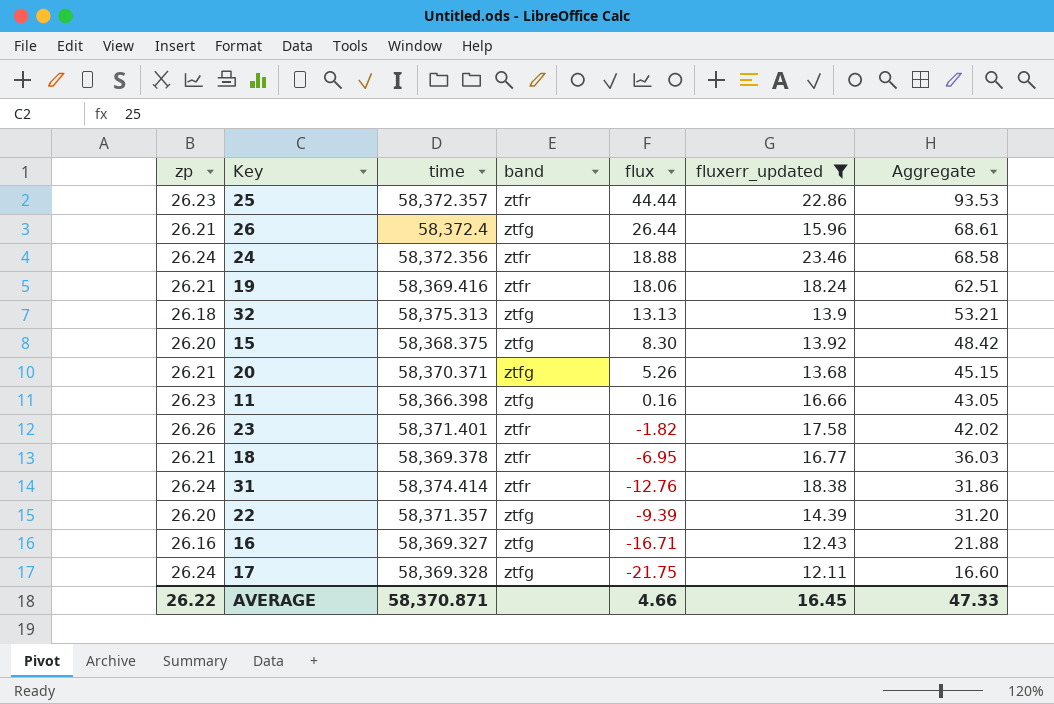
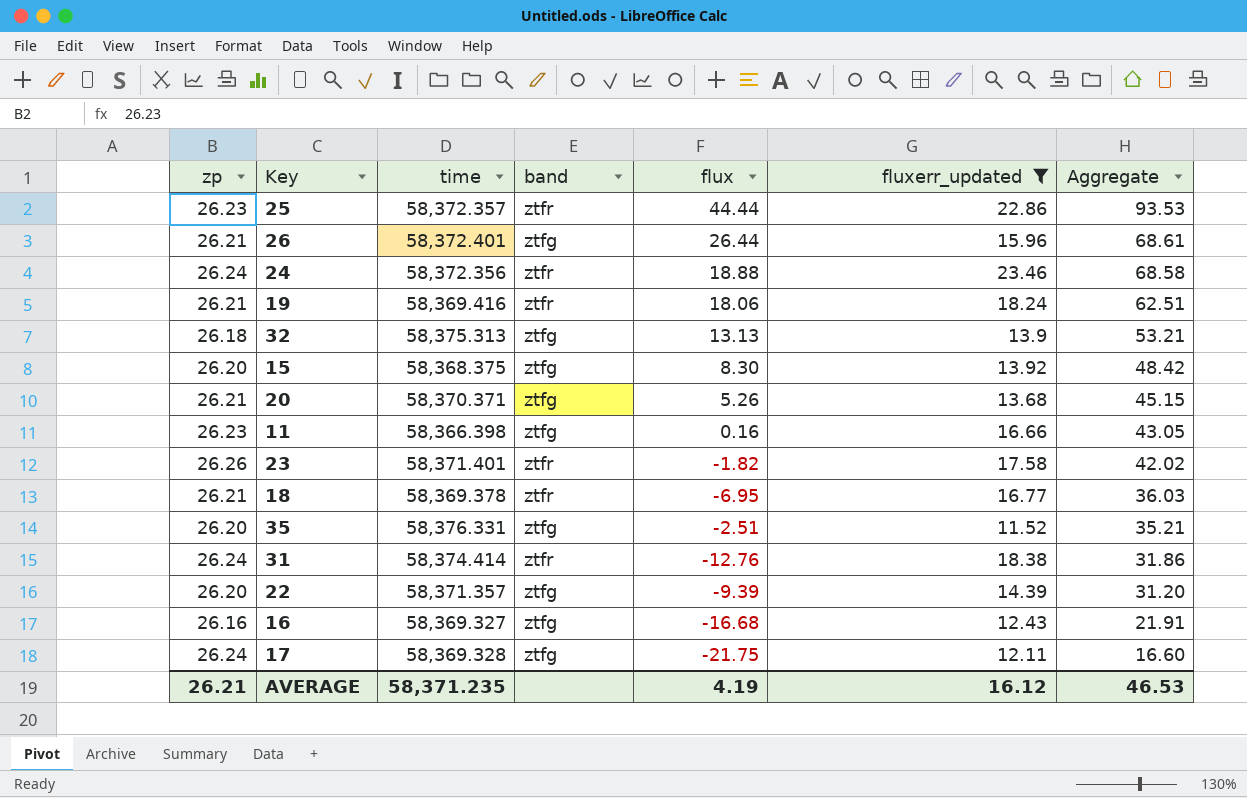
26 | time: 58,372.4 -> 58,372.401
row 35: none -> 26.20 | 58,376.331 | ztfg | -2.51 | 11.52 | 35.21
16 | flux: -16.71 -> -16.68
16 | Aggregate: 21.88 -> 21.91
AVERAGE | zp: 26.22 -> 26.21
AVERAGE | time: 58,370.871 -> 58,371.235
AVERAGE | flux: 4.66 -> 4.19
AVERAGE | fluxerr_updated: 16.45 -> 16.12
AVERAGE | Aggregate: 47.33 -> 46.53

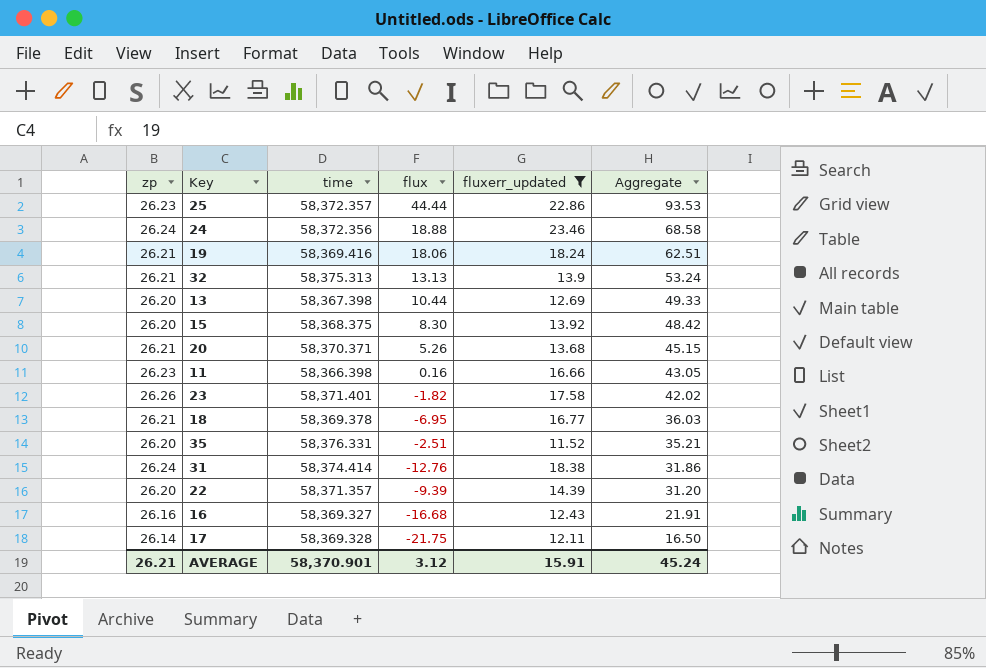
column band | position: 4 -> none
row 26: 26.21 | 58,372.401 | ztfg | 26.44 | 15.96 | 68.61 -> none
32 | zp: 26.18 -> 26.21
32 | Aggregate: 53.21 -> 53.24
row 13: none -> 26.20 | 58,367.398 | 10.44 | 12.69 | 49.33
17 | zp: 26.24 -> 26.14
17 | Aggregate: 16.60 -> 16.50
AVERAGE | time: 58,371.235 -> 58,370.901
AVERAGE | flux: 4.19 -> 3.12
AVERAGE | fluxerr_updated: 16.12 -> 15.91
AVERAGE | Aggregate: 46.53 -> 45.24

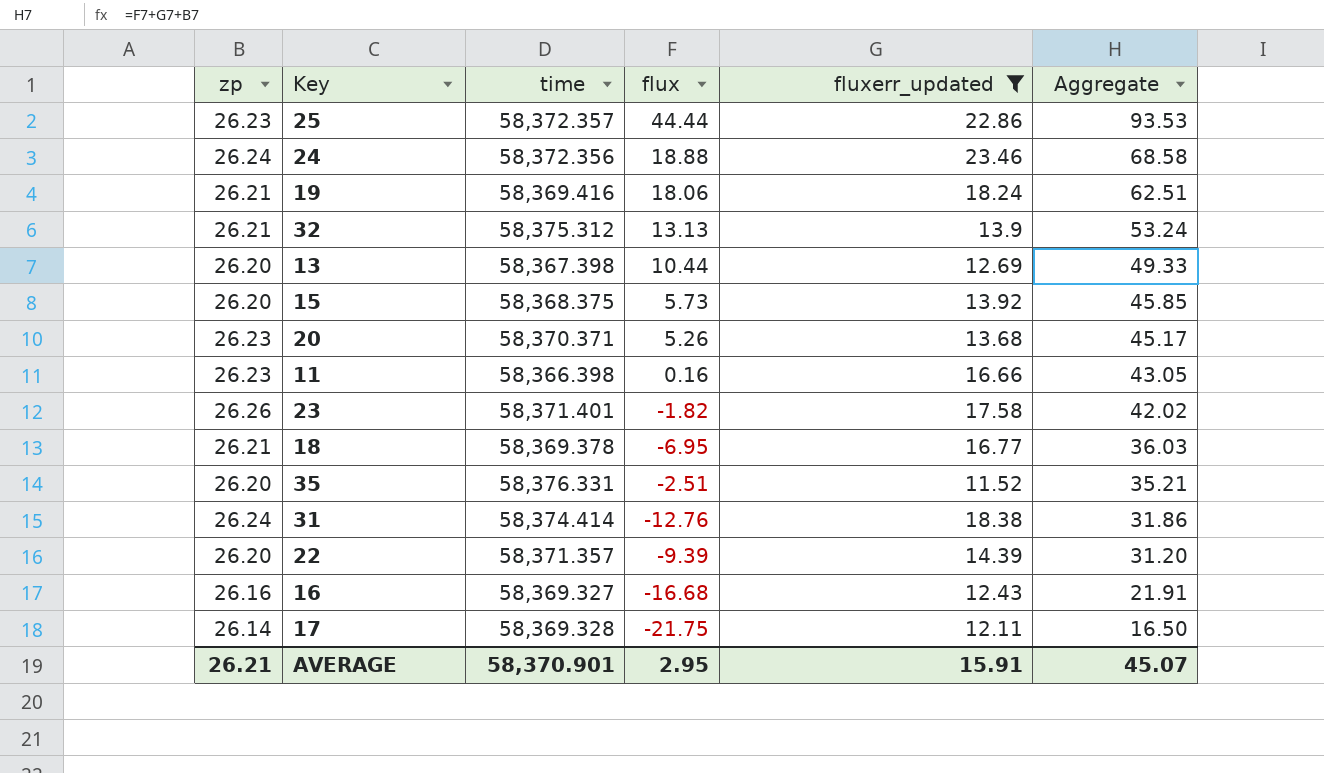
32 | time: 58,375.313 -> 58,375.312
15 | flux: 8.30 -> 5.73
15 | Aggregate: 48.42 -> 45.85
20 | zp: 26.21 -> 26.23
20 | Aggregate: 45.15 -> 45.17
AVERAGE | flux: 3.12 -> 2.95
AVERAGE | Aggregate: 45.24 -> 45.07

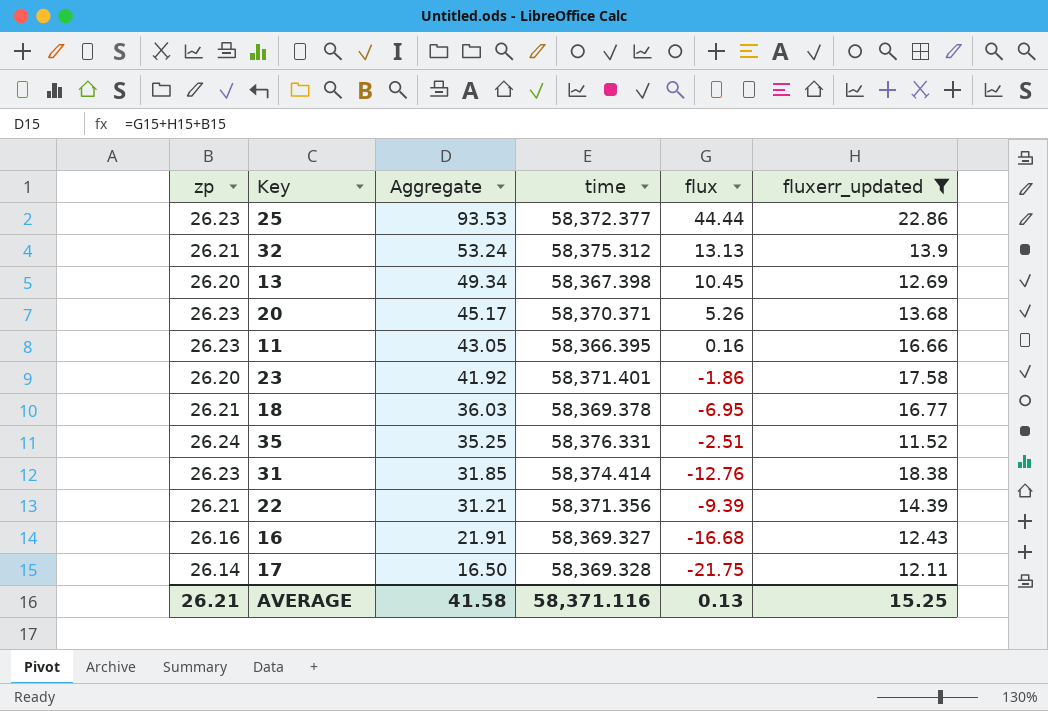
column Aggregate | position: 6 -> 3
row 24: 26.24 | 58,372.356 | 18.88 | 23.46 | 68.58 -> none
row 19: 26.21 | 58,369.416 | 18.06 | 18.24 | 62.51 -> none
row 15: 26.20 | 58,368.375 | 5.73 | 13.92 | 45.85 -> none
25 | time: 58,372.357 -> 58,372.377
13 | Aggregate: 49.33 -> 49.34
13 | flux: 10.44 -> 10.45
11 | time: 58,366.398 -> 58,366.395
23 | zp: 26.26 -> 26.20
23 | Aggregate: 42.02 -> 41.92
23 | flux: -1.82 -> -1.86
35 | zp: 26.20 -> 26.24
35 | Aggregate: 35.21 -> 35.25
31 | zp: 26.24 -> 26.23
31 | Aggregate: 31.86 -> 31.85
22 | zp: 26.20 -> 26.21
22 | Aggregate: 31.20 -> 31.21
22 | time: 58,371.357 -> 58,371.356
AVERAGE | Aggregate: 45.07 -> 41.58
AVERAGE | time: 58,370.901 -> 58,371.116
AVERAGE | flux: 2.95 -> 0.13
AVERAGE | fluxerr_updated: 15.91 -> 15.25

